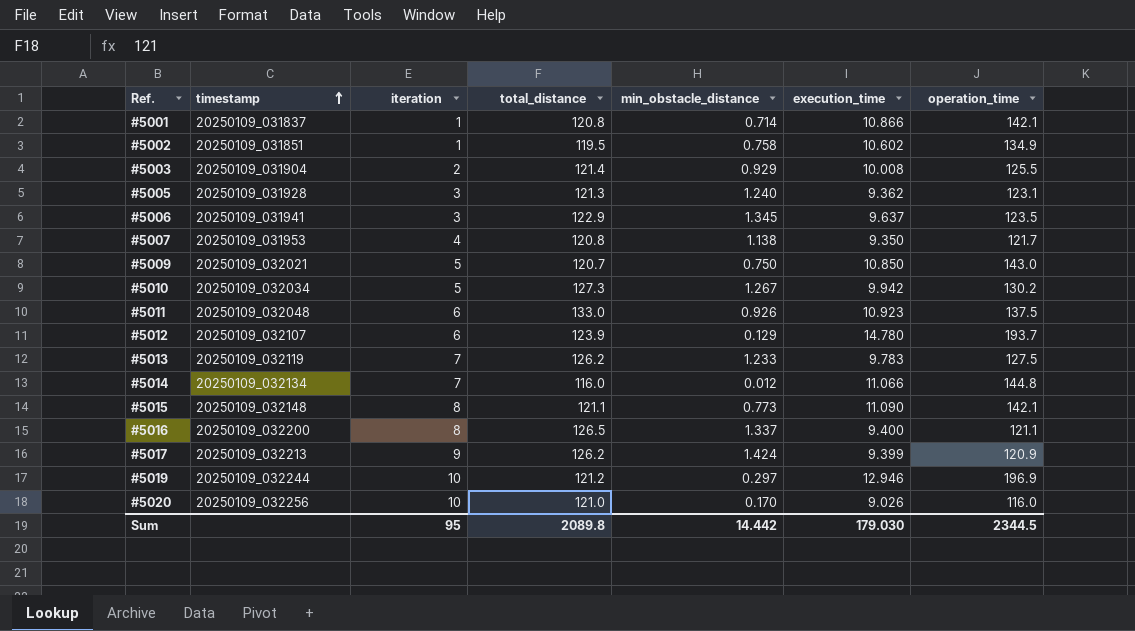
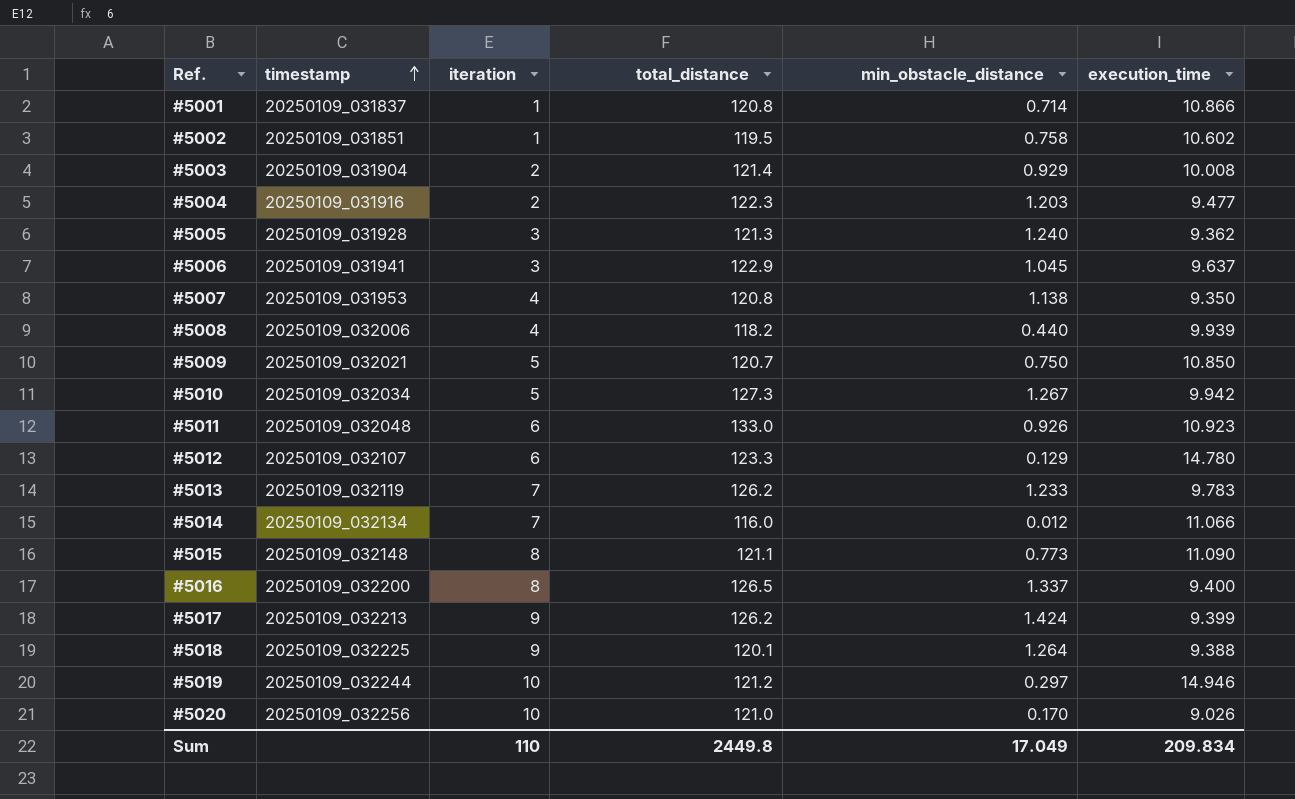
column operation_time | position: 7 -> none
row #5004: none -> 20250109_031916 | 2 | 122.3 | 1.203 | 9.477
#5006 | min_obstacle_distance: 1.345 -> 1.045
row #5008: none -> 20250109_032006 | 4 | 118.2 | 0.440 | 9.939
#5012 | total_distance: 123.9 -> 123.3
row #5018: none -> 20250109_032225 | 9 | 120.1 | 1.264 | 9.388
#5019 | execution_time: 12.946 -> 14.946
Sum | iteration: 95 -> 110
Sum | total_distance: 2089.8 -> 2449.8
Sum | min_obstacle_distance: 14.442 -> 17.049
Sum | execution_time: 179.030 -> 209.834

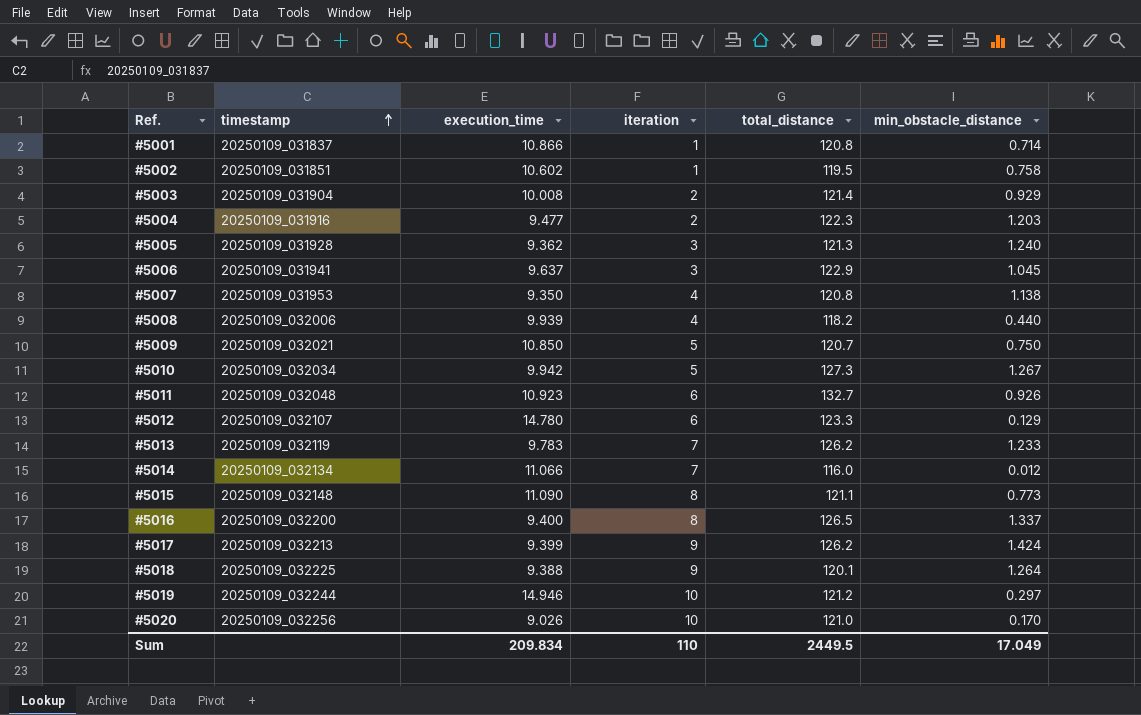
column execution_time | position: 6 -> 3
#5011 | total_distance: 133.0 -> 132.7
Sum | total_distance: 2449.8 -> 2449.5

